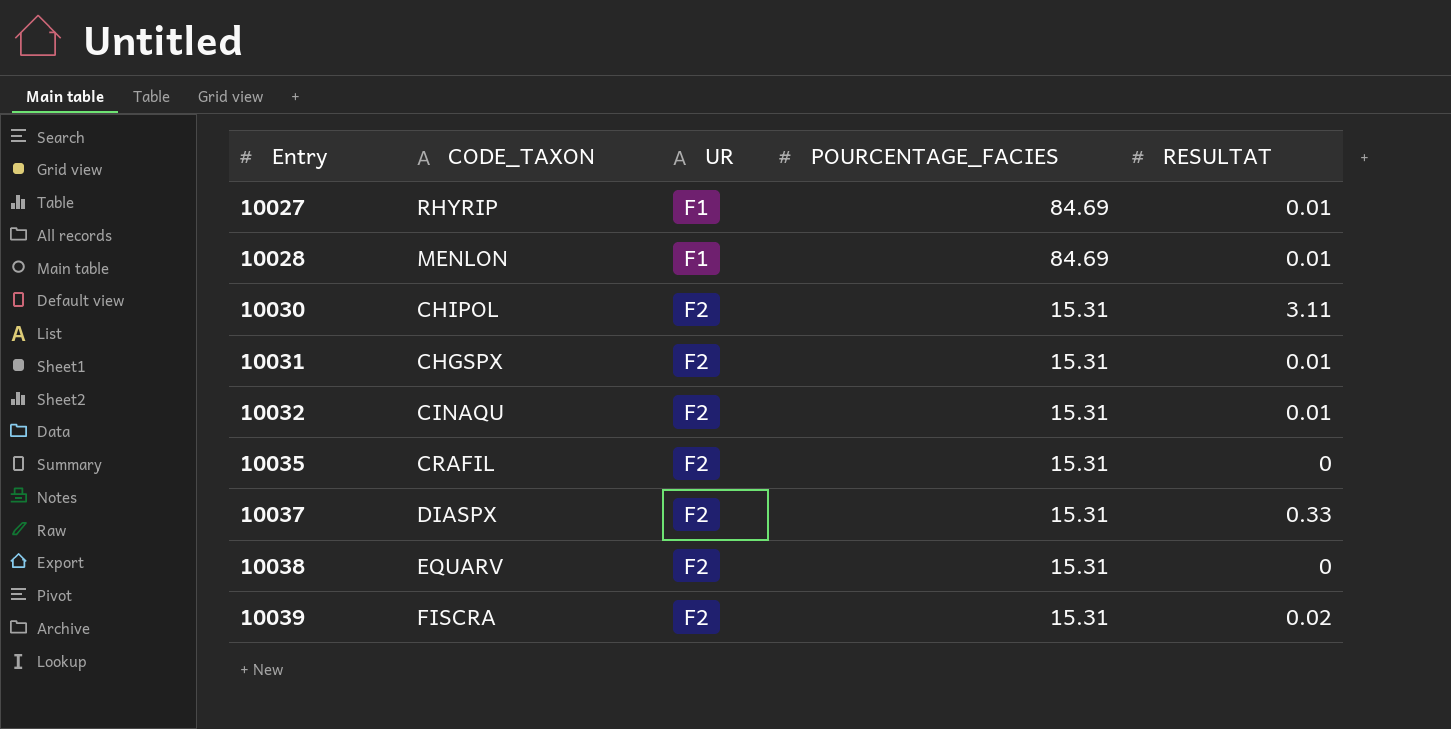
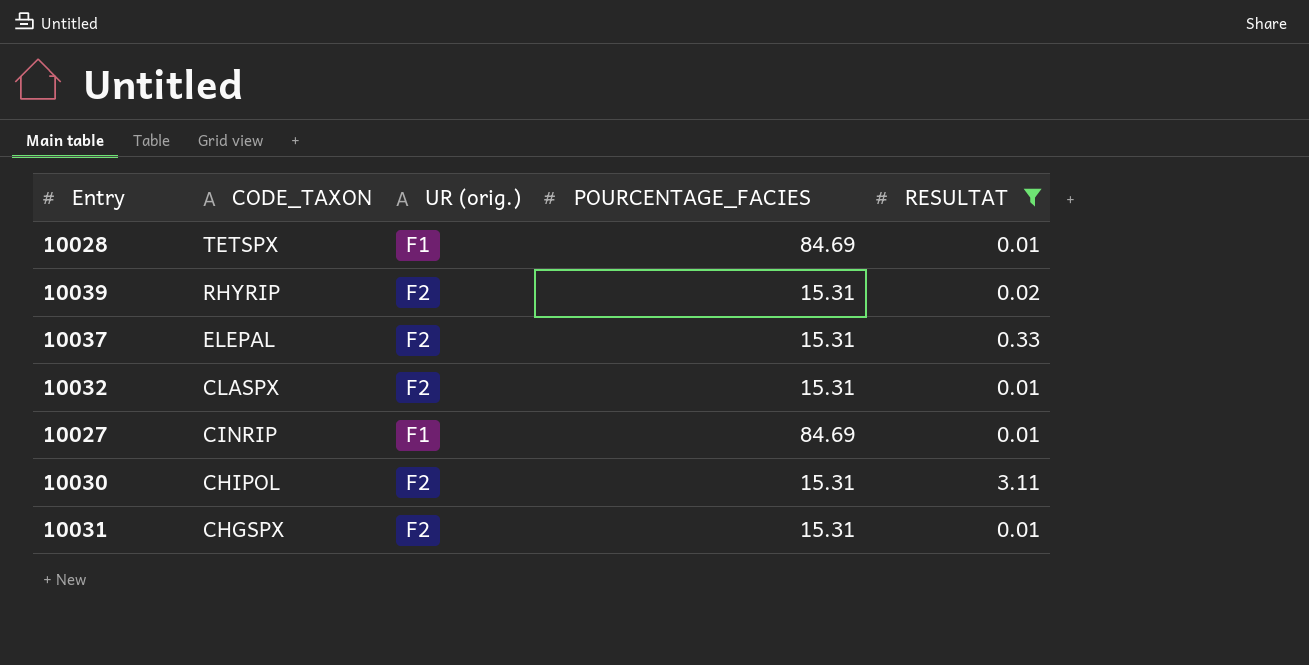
filter: none -> RESULTAT != 0
row order: Entry ascending -> CODE_TAXON descending
column name: UR -> UR (orig.)
10028 | CODE_TAXON: MENLON -> TETSPX
10039 | CODE_TAXON: FISCRA -> RHYRIP
10037 | CODE_TAXON: DIASPX -> ELEPAL
10032 | CODE_TAXON: CINAQU -> CLASPX
10027 | CODE_TAXON: RHYRIP -> CINRIP

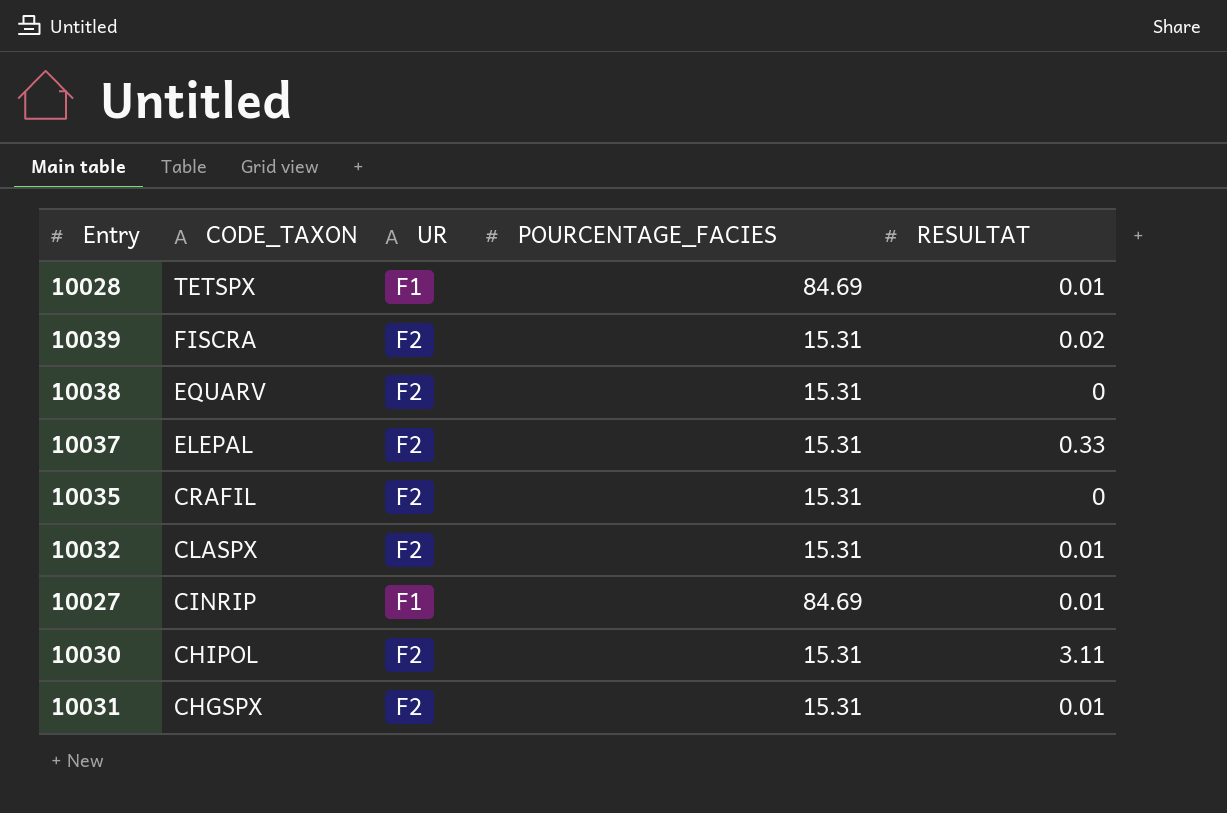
filter: RESULTAT != 0 -> none
column name: UR (orig.) -> UR
10039 | CODE_TAXON: RHYRIP -> FISCRA

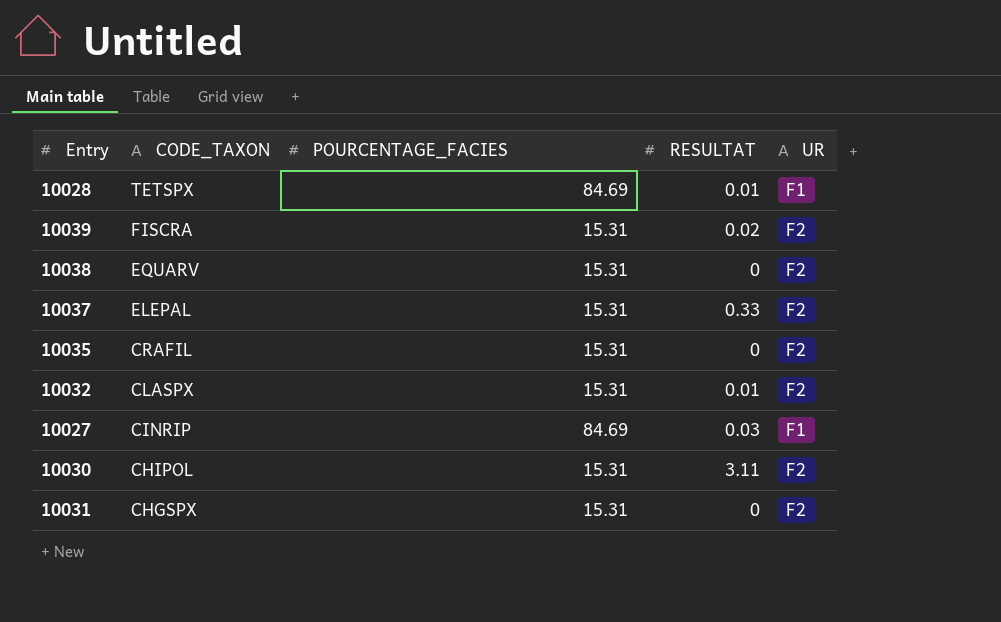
column UR | position: 3 -> 5
10027 | RESULTAT: 0.01 -> 0.03
10031 | RESULTAT: 0.01 -> 0

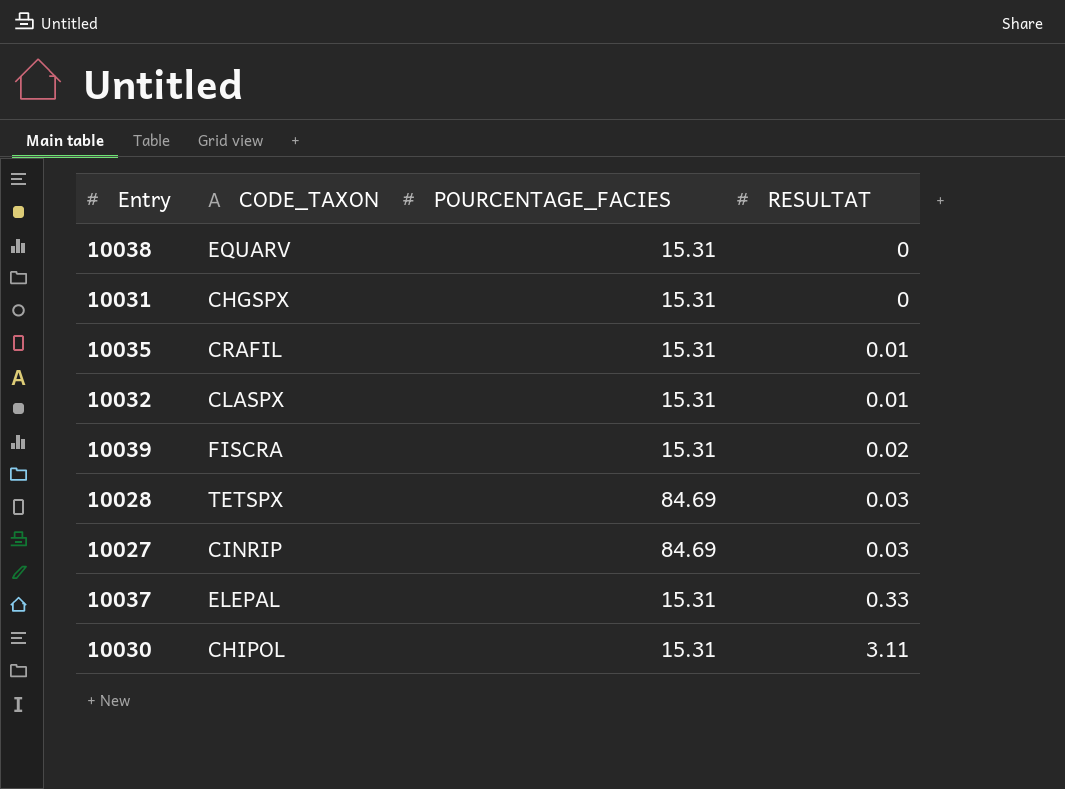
row order: CODE_TAXON descending -> RESULTAT ascending
column UR | position: 5 -> none
10035 | RESULTAT: 0 -> 0.01
10028 | RESULTAT: 0.01 -> 0.03

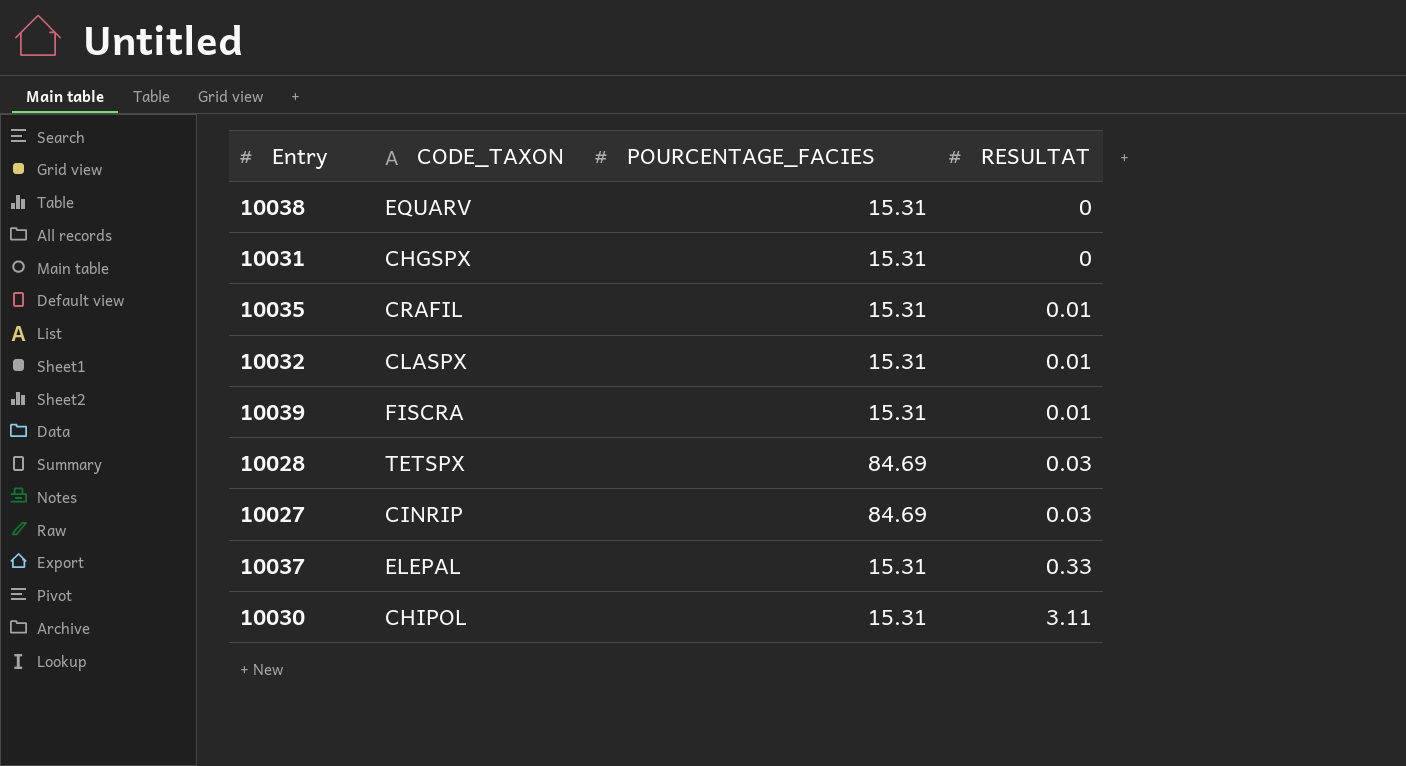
10039 | RESULTAT: 0.02 -> 0.01

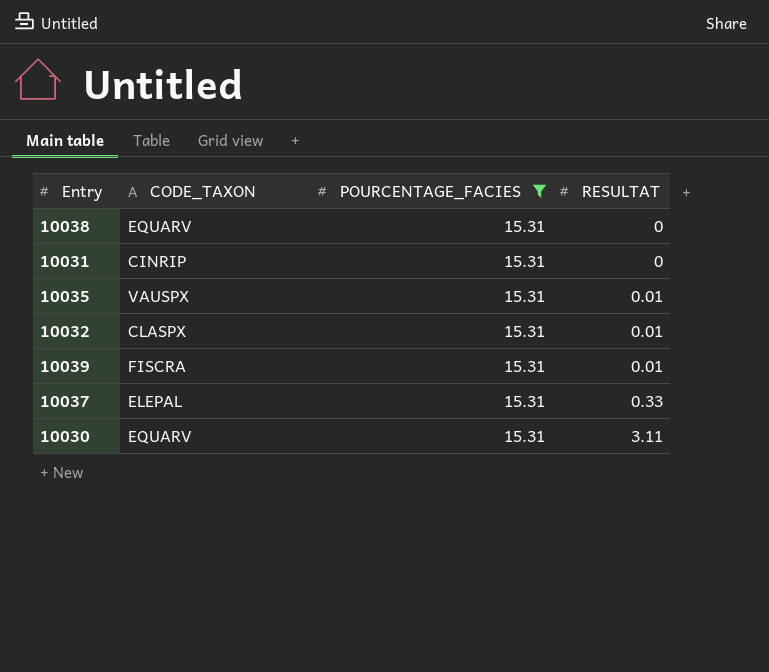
filter: none -> POURCENTAGE_FACIES = 15.31
10031 | CODE_TAXON: CHGSPX -> CINRIP
10035 | CODE_TAXON: CRAFIL -> VAUSPX
10030 | CODE_TAXON: CHIPOL -> EQUARV

